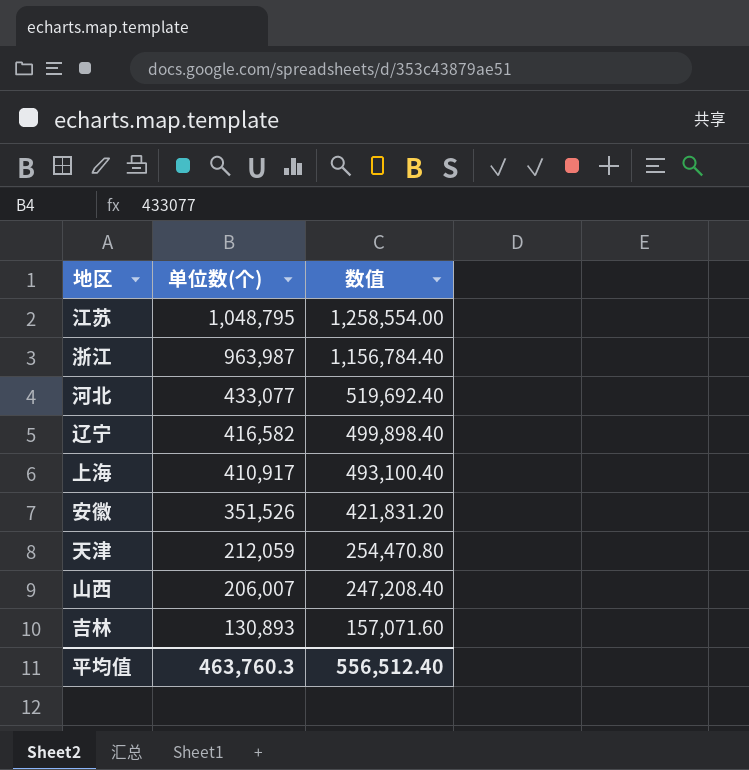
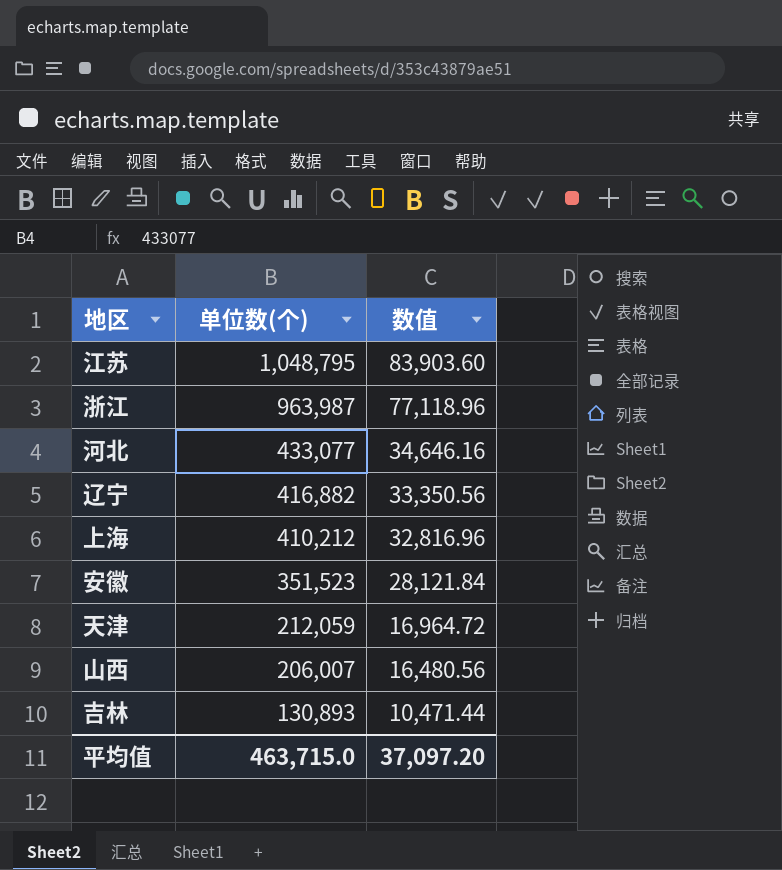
column 数值 | formula: [单位数(个)] * 1.2 -> [单位数(个)] * 0.08
辽宁 | 单位数(个): 416,582 -> 416,882
上海 | 单位数(个): 410,917 -> 410,212
安徽 | 单位数(个): 351,526 -> 351,523
平均值 | 单位数(个): 463,760.3 -> 463,715.0
平均值 | 数值: 556,512.40 -> 37,097.20

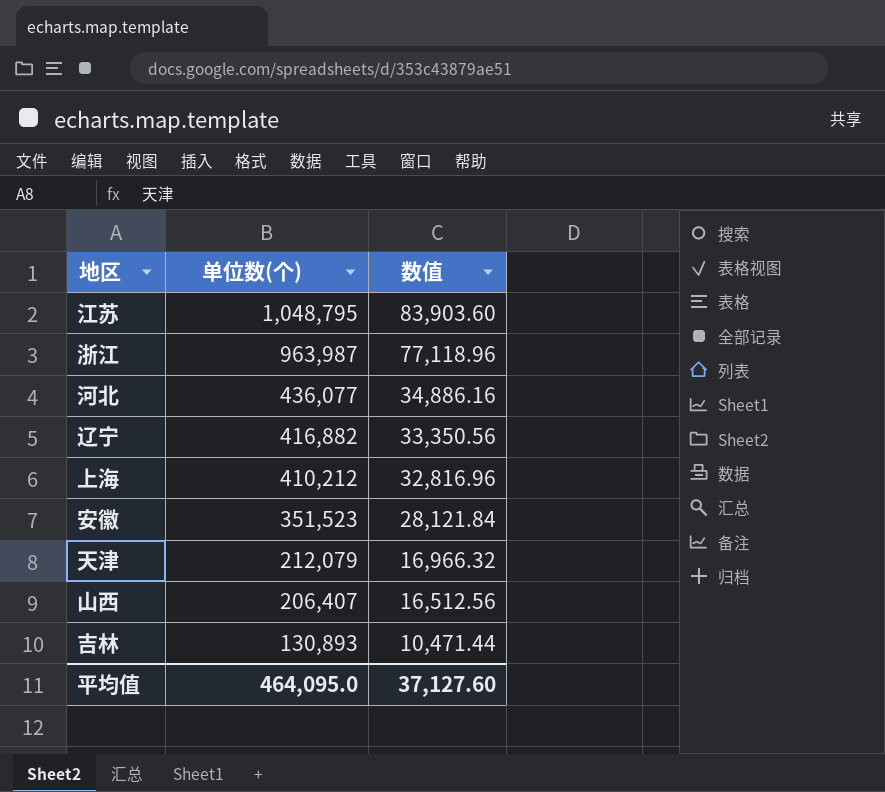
河北 | 单位数(个): 433,077 -> 436,077
河北 | 数值: 34,646.16 -> 34,886.16
天津 | 单位数(个): 212,059 -> 212,079
天津 | 数值: 16,964.72 -> 16,966.32
山西 | 单位数(个): 206,007 -> 206,407
山西 | 数值: 16,480.56 -> 16,512.56
平均值 | 单位数(个): 463,715.0 -> 464,095.0
平均值 | 数值: 37,097.20 -> 37,127.60

